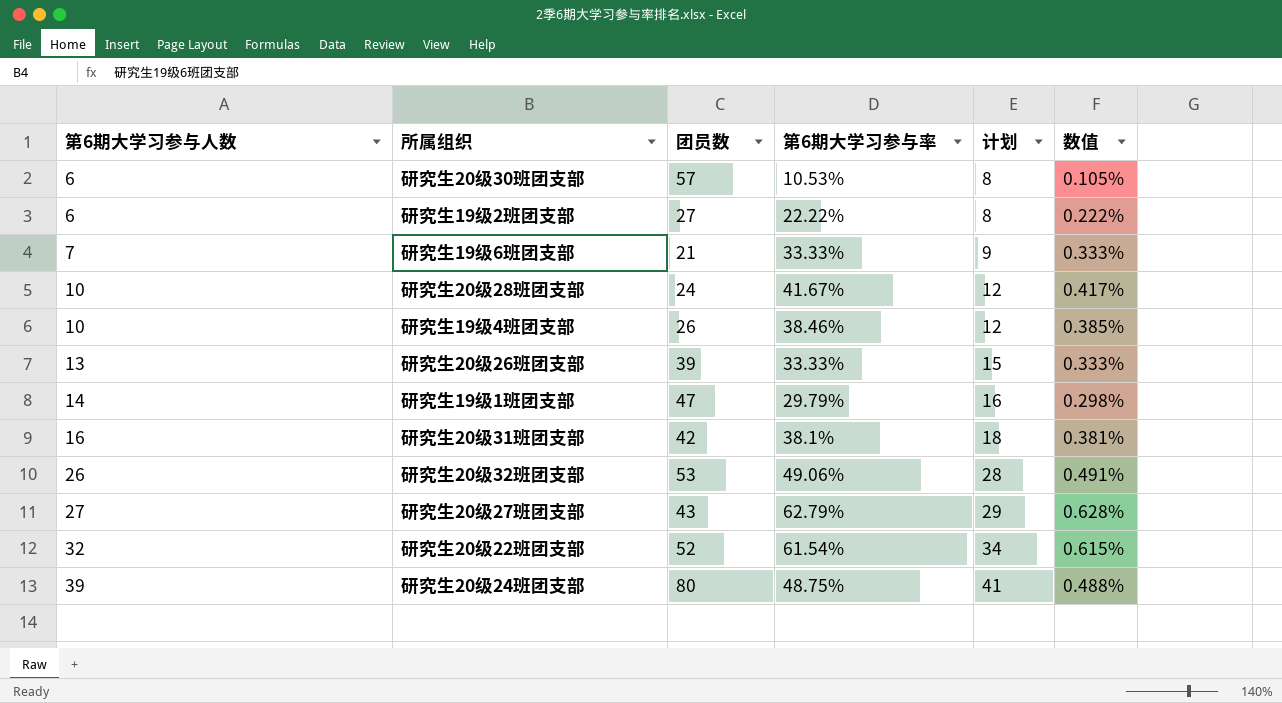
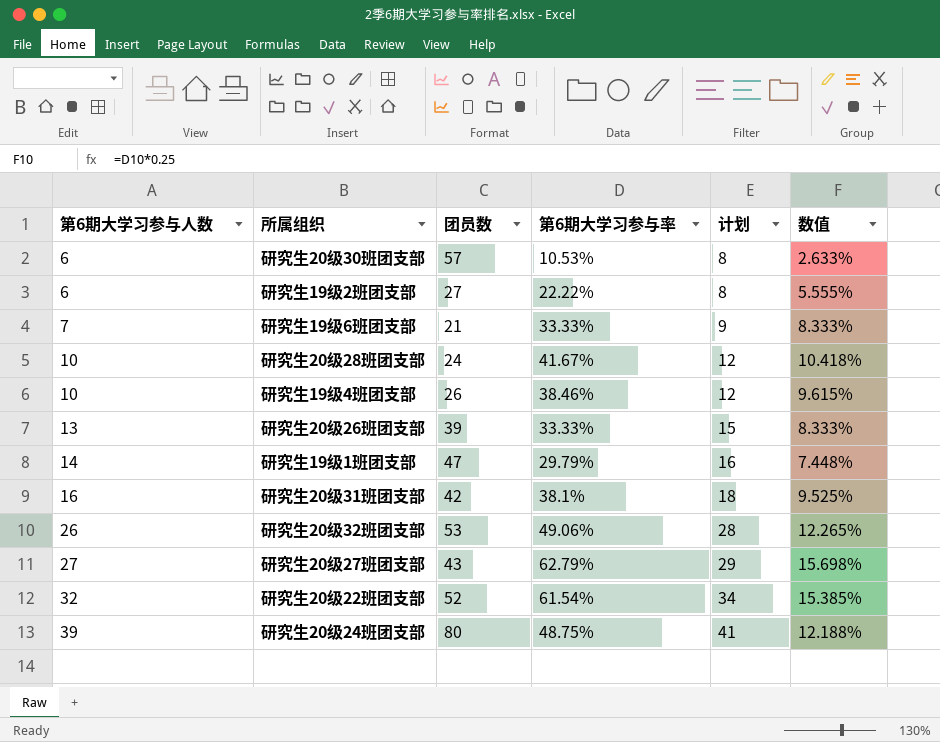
column 数值 | formula: [第6期大学习参与率] * 0.01 -> [第6期大学习参与率] * 0.25

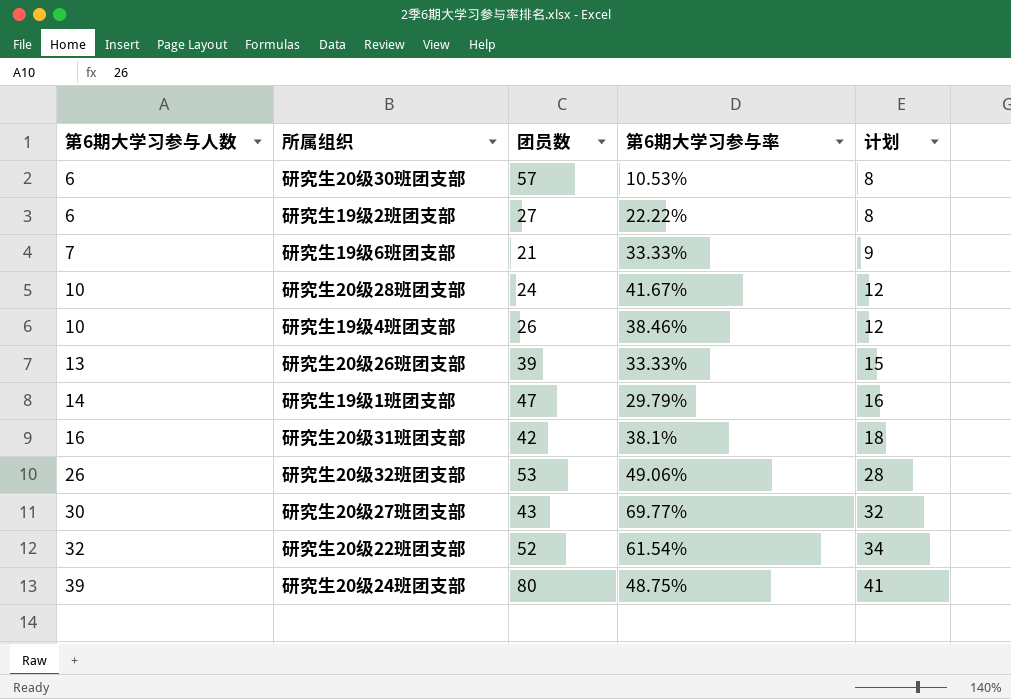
column 数值 | formula: [第6期大学习参与率] * 0.25 -> none
研究生20级27班团支部 | 第6期大学习参与人数: 27 -> 30
研究生20级27班团支部 | 第6期大学习参与率: 62.79% -> 69.77%
研究生20级27班团支部 | 计划: 29 -> 32

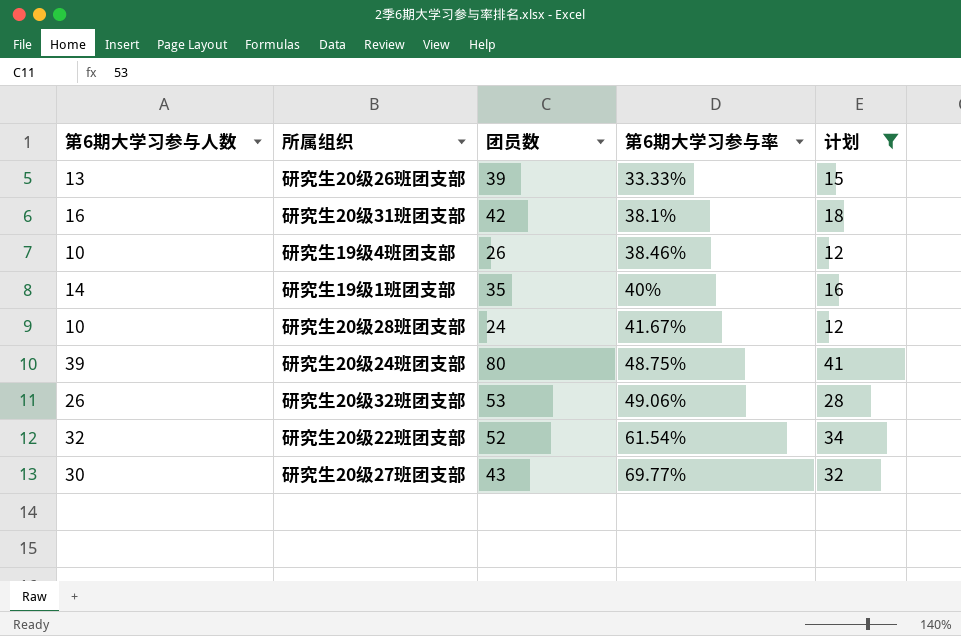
filter: none -> 计划 >= 12
row order: 第6期大学习参与人数 ascending -> 第6期大学习参与率 ascending
研究生19级1班团支部 | 团员数: 47 -> 35
研究生19级1班团支部 | 第6期大学习参与率: 29.79% -> 40%

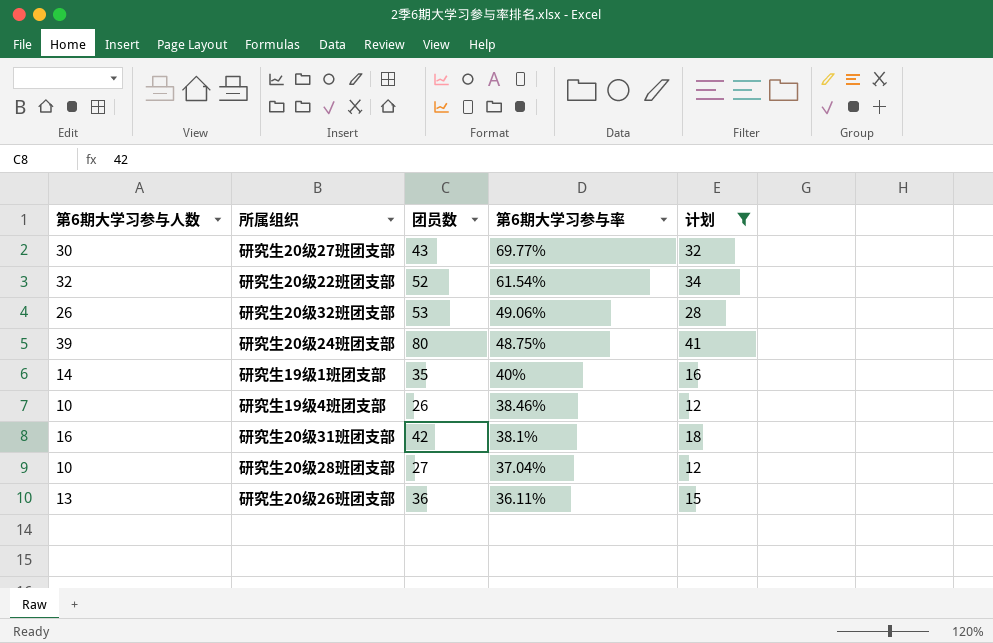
row order: 第6期大学习参与率 ascending -> 第6期大学习参与率 descending
研究生20级28班团支部 | 团员数: 24 -> 27
研究生20级28班团支部 | 第6期大学习参与率: 41.67% -> 37.04%
研究生20级26班团支部 | 团员数: 39 -> 36
研究生20级26班团支部 | 第6期大学习参与率: 33.33% -> 36.11%

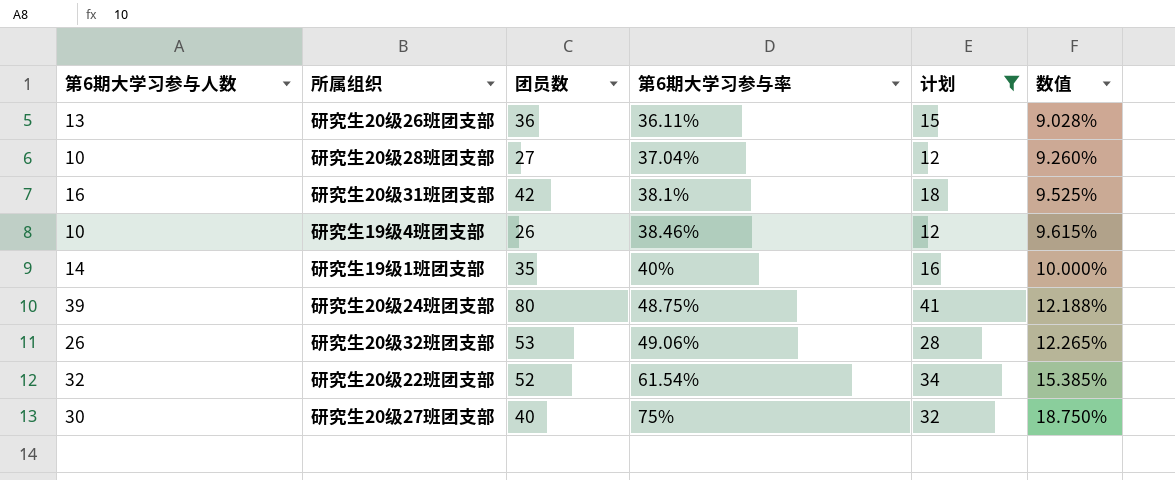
row order: 第6期大学习参与率 descending -> 第6期大学习参与率 ascending
column 数值 | formula: none -> [第6期大学习参与率] * 0.25
研究生20级27班团支部 | 团员数: 43 -> 40
研究生20级27班团支部 | 第6期大学习参与率: 69.77% -> 75%

